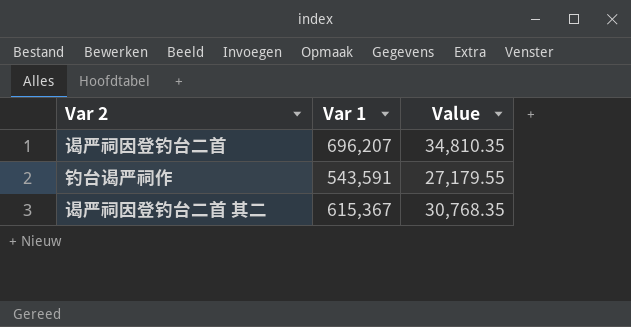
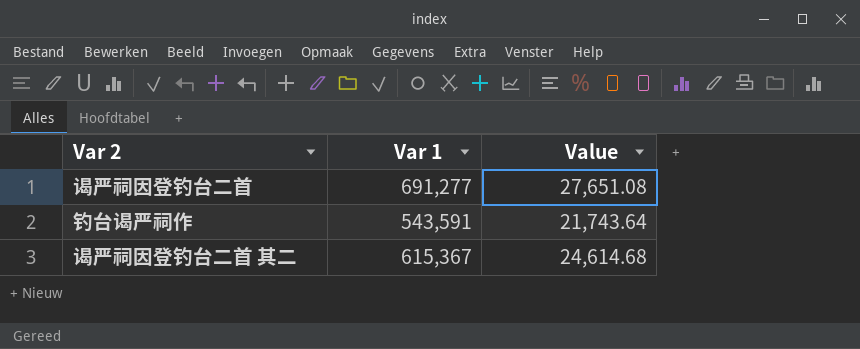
column Value | formula: [Var 1] * 0.05 -> [Var 1] * 0.04
谒严祠因登钓台二首 | Var 1: 696,207 -> 691,277

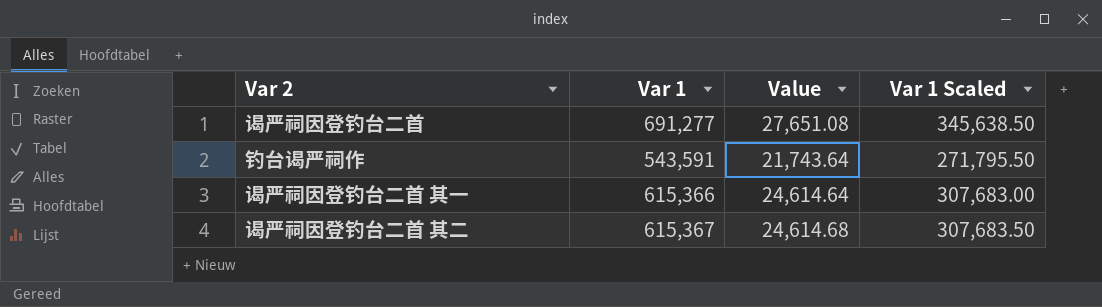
column Var 1 Scaled | formula: none -> [Var 1] * 0.5
row 谒严祠因登钓台二首 其一: none -> 615,366 | 24,614.64 | 307,683.00

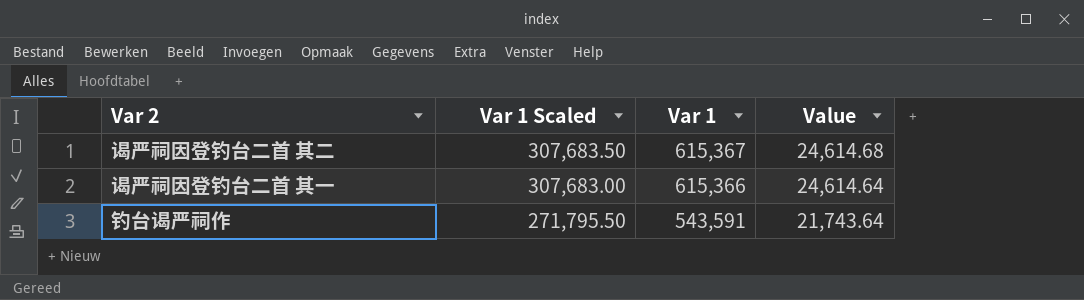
row order: none -> Var 1 Scaled descending
column Var 1 Scaled | position: 4 -> 2
row 谒严祠因登钓台二首: 691,277 | 27,651.08 | 345,638.50 -> none

